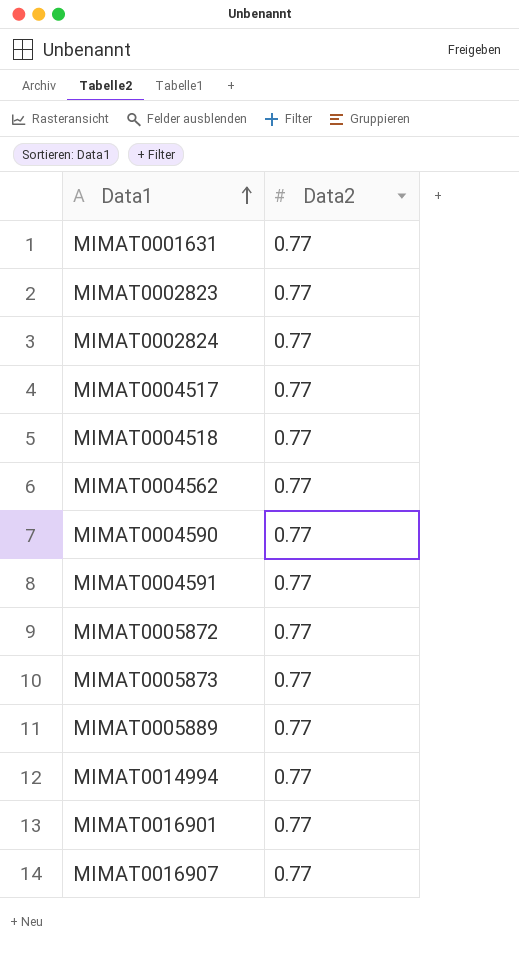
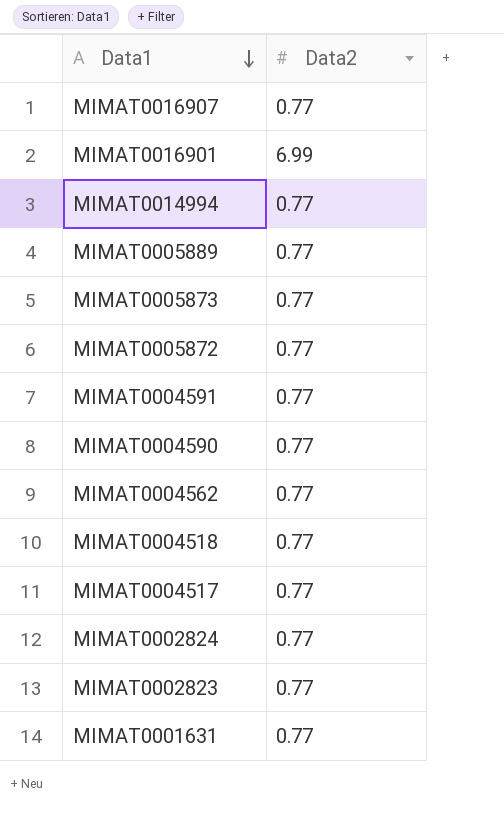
row order: Data1 ascending -> Data1 descending
MIMAT0016901 | Data2: 0.77 -> 6.99

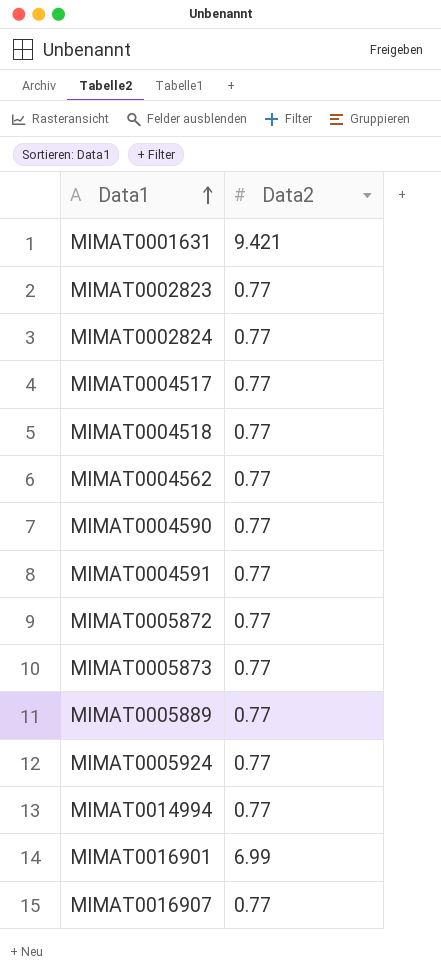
row order: Data1 descending -> Data1 ascending
MIMAT0001631 | Data2: 0.77 -> 9.421
row MIMAT0005924: none -> 0.77

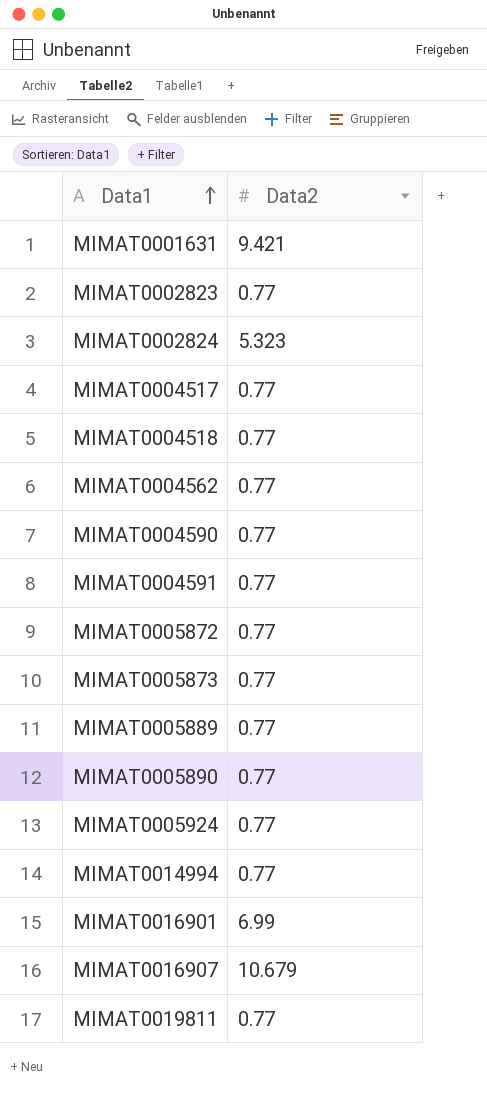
MIMAT0002824 | Data2: 0.77 -> 5.323
row MIMAT0005890: none -> 0.77
MIMAT0016907 | Data2: 0.77 -> 10.679
row MIMAT0019811: none -> 0.77

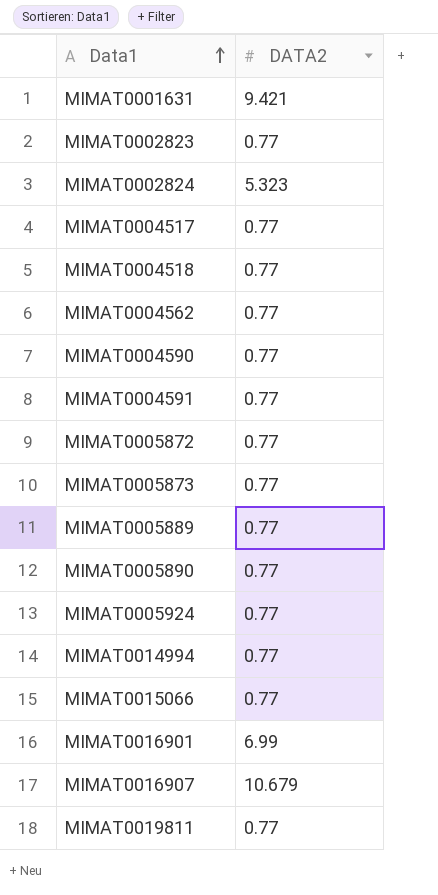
column name: Data2 -> DATA2
row MIMAT0015066: none -> 0.77

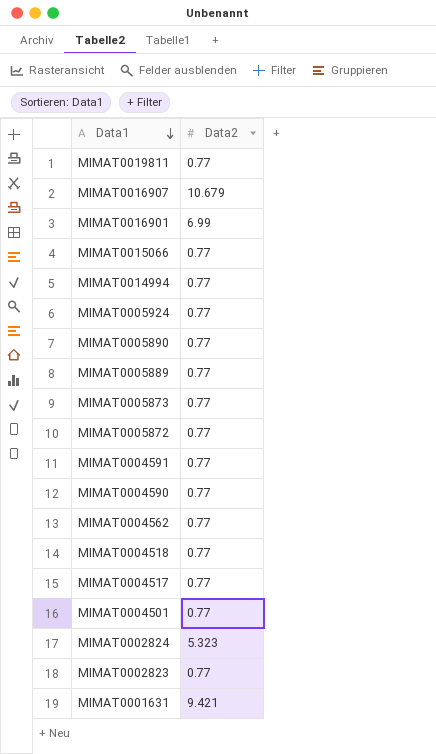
row order: Data1 ascending -> Data1 descending
column name: DATA2 -> Data2
row MIMAT0004501: none -> 0.77

